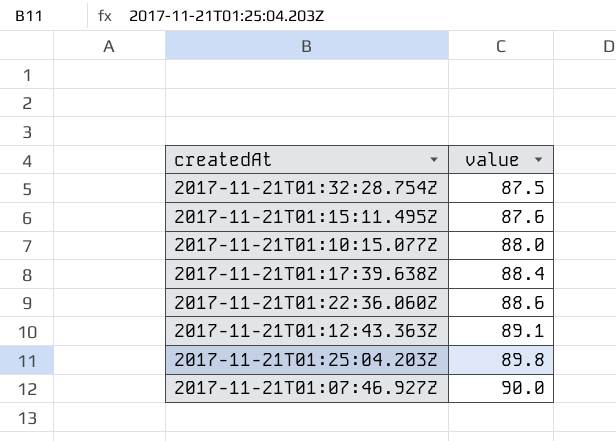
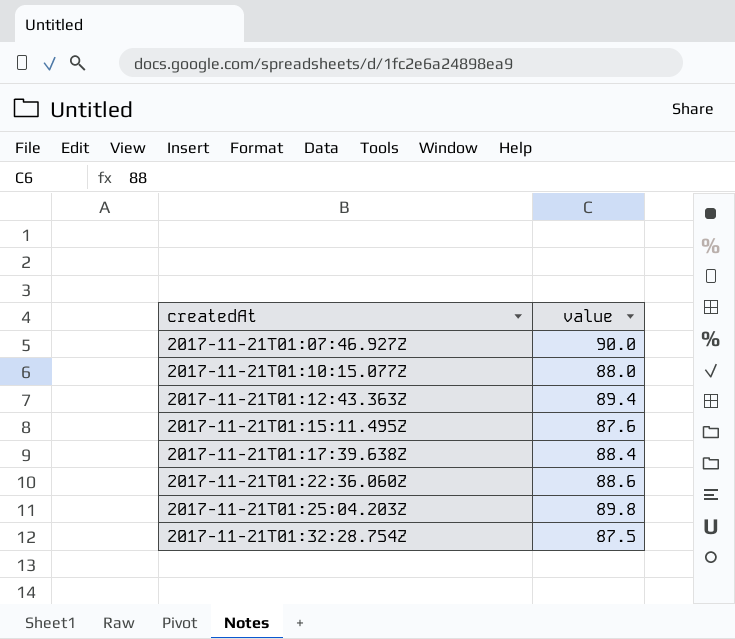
row order: value ascending -> createdAt ascending
2017-11-21T01:12:43.363Z | value: 89.1 -> 89.4

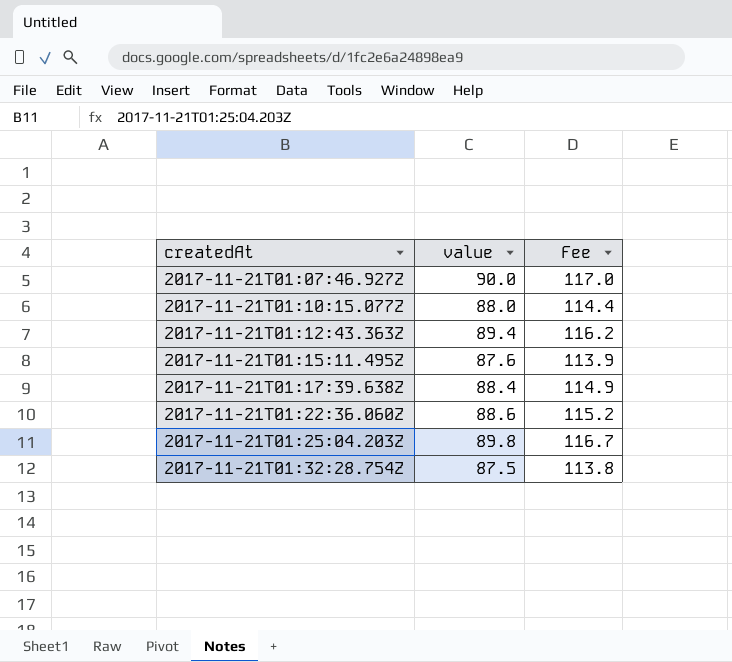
column Fee | formula: none -> [value] * 1.3

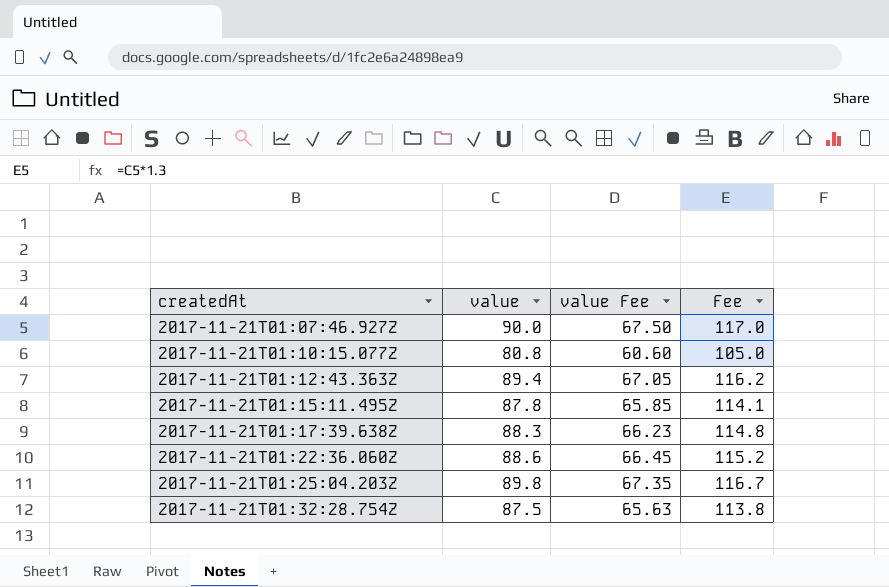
column value Fee | formula: none -> [value] * 0.75
2017-11-21T01:10:15.077Z | value: 88.0 -> 80.8
2017-11-21T01:10:15.077Z | Fee: 114.4 -> 105.0
2017-11-21T01:15:11.495Z | value: 87.6 -> 87.8
2017-11-21T01:15:11.495Z | Fee: 113.9 -> 114.1
2017-11-21T01:17:39.638Z | value: 88.4 -> 88.3
2017-11-21T01:17:39.638Z | Fee: 114.9 -> 114.8

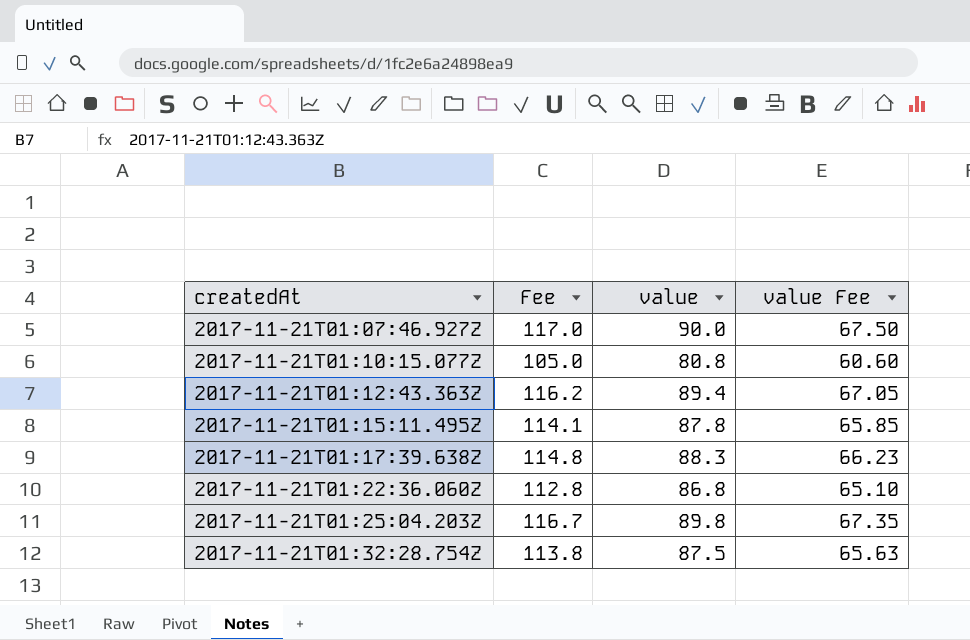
column Fee | position: 4 -> 2
2017-11-21T01:22:36.060Z | Fee: 115.2 -> 112.8
2017-11-21T01:22:36.060Z | value: 88.6 -> 86.8
2017-11-21T01:22:36.060Z | value Fee: 66.45 -> 65.10

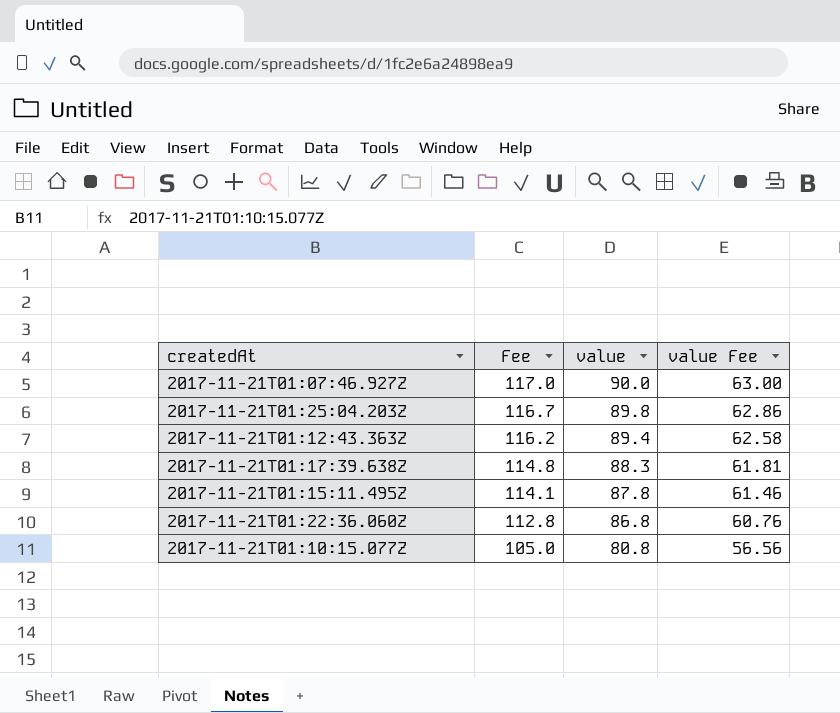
row order: createdAt ascending -> Fee descending
column value Fee | formula: [value] * 0.75 -> [value] * 0.7
row 2017-11-21T01:32:28.754Z: 113.8 | 87.5 | 65.63 -> none

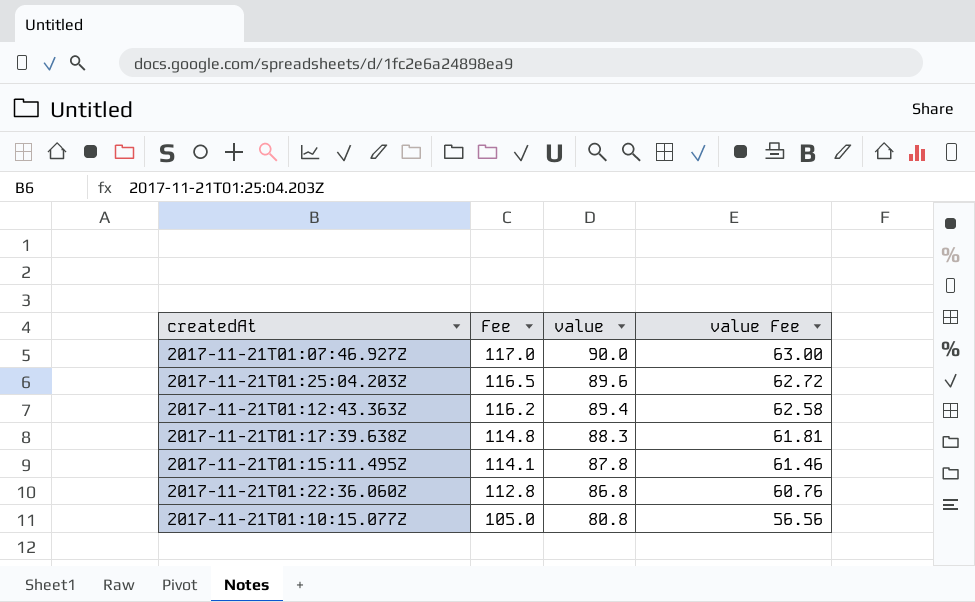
2017-11-21T01:25:04.203Z | Fee: 116.7 -> 116.5
2017-11-21T01:25:04.203Z | value: 89.8 -> 89.6
2017-11-21T01:25:04.203Z | value Fee: 62.86 -> 62.72

